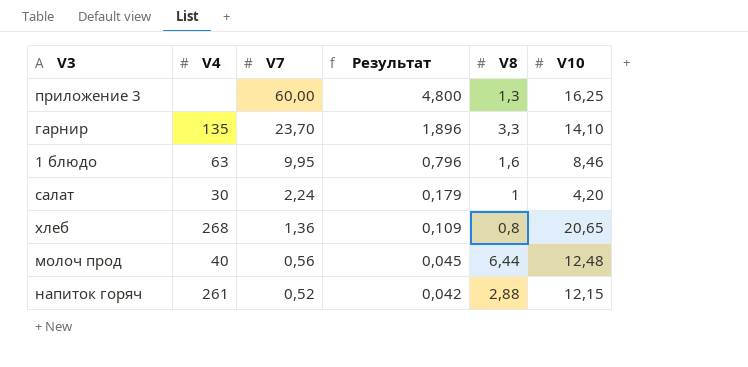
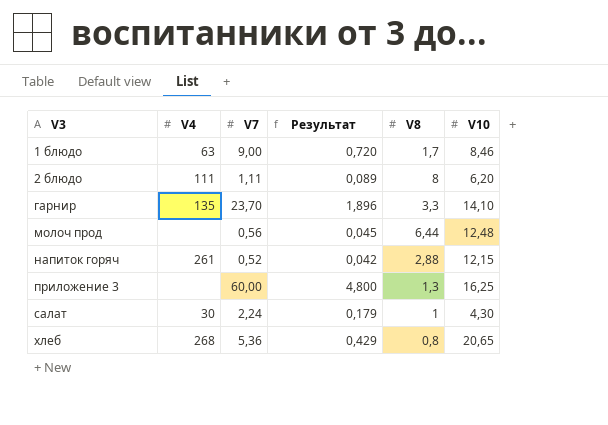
row order: V7 descending -> V3 ascending
1 блюдо | V7: 9,95 -> 9,00
1 блюдо | Результат: 0,796 -> 0,720
1 блюдо | V8: 1,6 -> 1,7
row 2 блюдо: none -> 111 | 1,11 | 0,089 | 8 | 6,20
молоч прод | V4: 40 -> none
салат | V10: 4,20 -> 4,30
хлеб | V7: 1,36 -> 5,36
хлеб | Результат: 0,109 -> 0,429

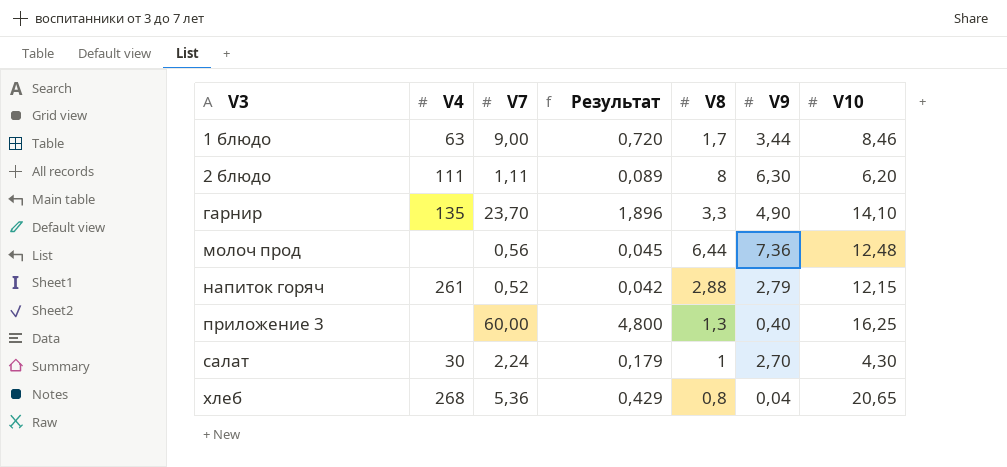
column V9 | position: none -> 6

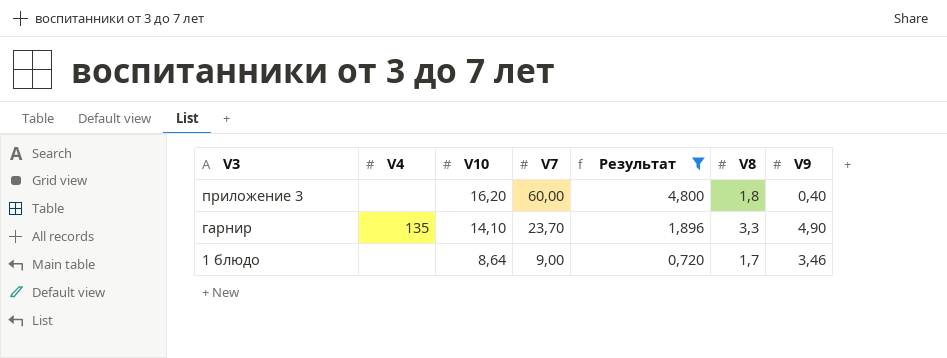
filter: none -> Результат >= 0,720
row order: V3 ascending -> V3 descending
column V10 | position: 7 -> 3
приложение 3 | V10: 16,25 -> 16,20
приложение 3 | V8: 1,3 -> 1,8
1 блюдо | V4: 63 -> none
1 блюдо | V10: 8,46 -> 8,64
1 блюдо | V9: 3,44 -> 3,46

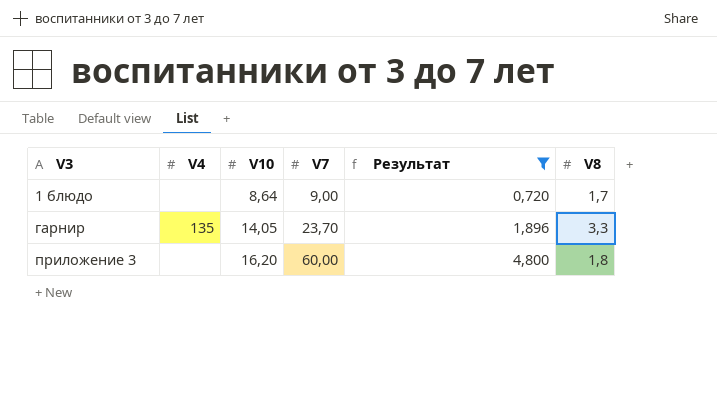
row order: V3 descending -> V3 ascending
column V9 | position: 7 -> none
гарнир | V10: 14,10 -> 14,05

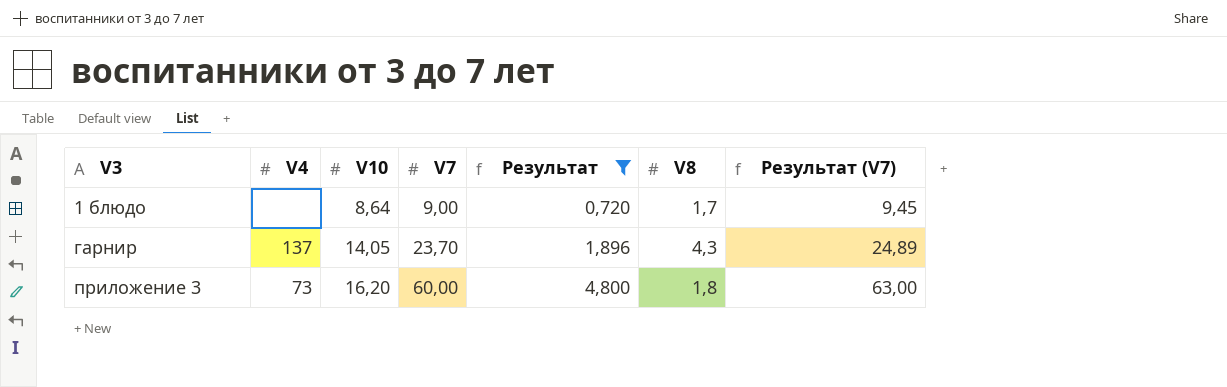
column Результат (V7) | formula: none -> [V7] * 1,05
гарнир | V4: 135 -> 137
гарнир | V8: 3,3 -> 4,3
приложение 3 | V4: none -> 73

